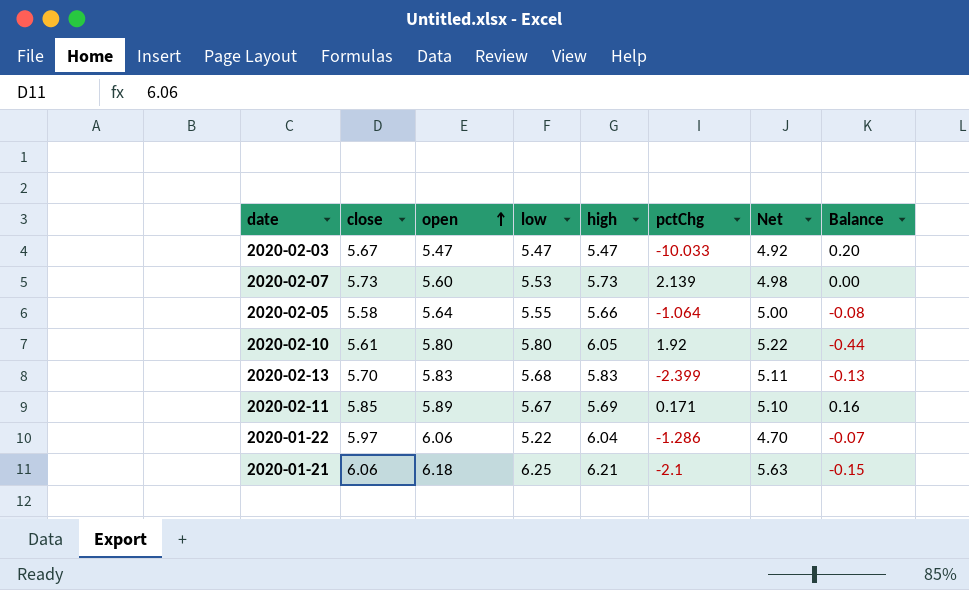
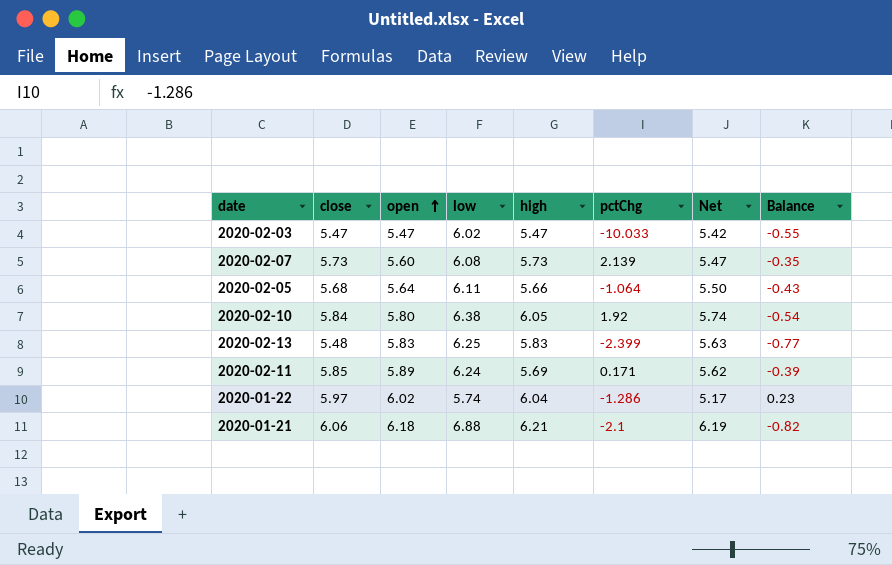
column Balance | formula: [close] - [high] -> [close] - [low]
2020-02-03 | close: 5.67 -> 5.47
2020-02-03 | low: 5.47 -> 6.02
2020-02-03 | Net: 4.92 -> 5.42
2020-02-07 | low: 5.53 -> 6.08
2020-02-07 | Net: 4.98 -> 5.47
2020-02-05 | close: 5.58 -> 5.68
2020-02-05 | low: 5.55 -> 6.11
2020-02-05 | Net: 5.00 -> 5.50
2020-02-10 | close: 5.61 -> 5.84
2020-02-10 | low: 5.80 -> 6.38
2020-02-10 | Net: 5.22 -> 5.74
2020-02-13 | close: 5.70 -> 5.48
2020-02-13 | low: 5.68 -> 6.25
2020-02-13 | Net: 5.11 -> 5.63
2020-02-11 | low: 5.67 -> 6.24
2020-02-11 | Net: 5.10 -> 5.62
2020-01-22 | open: 6.06 -> 6.02
2020-01-22 | low: 5.22 -> 5.74
2020-01-22 | Net: 4.70 -> 5.17
2020-01-21 | low: 6.25 -> 6.88
2020-01-21 | Net: 5.63 -> 6.19

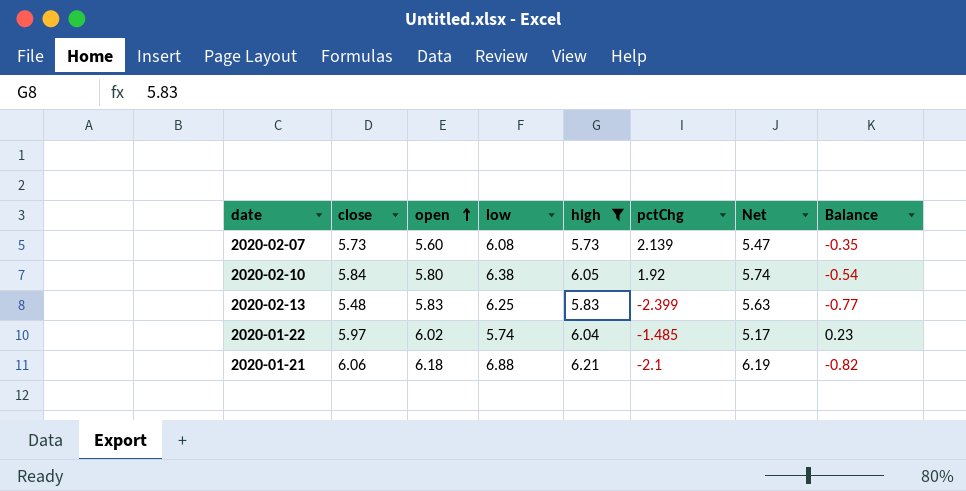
filter: none -> high >= 5.73
2020-01-22 | pctChg: -1.286 -> -1.485

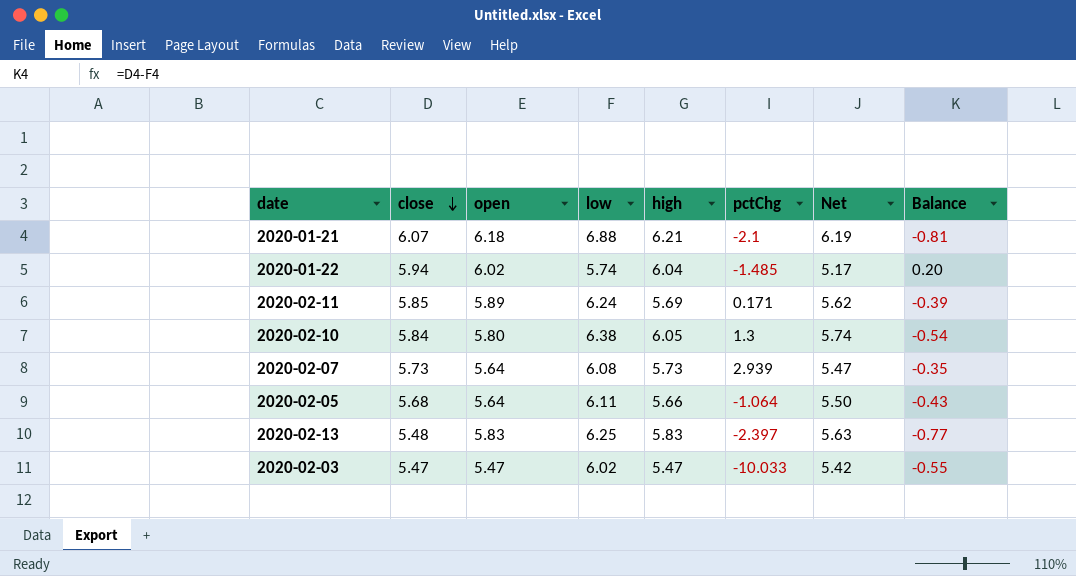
filter: high >= 5.73 -> none
row order: open ascending -> close descending
2020-01-21 | close: 6.06 -> 6.07
2020-01-21 | Balance: -0.82 -> -0.81
2020-01-22 | close: 5.97 -> 5.94
2020-01-22 | Balance: 0.23 -> 0.20
2020-02-10 | pctChg: 1.92 -> 1.3
2020-02-07 | open: 5.60 -> 5.64
2020-02-07 | pctChg: 2.139 -> 2.939
2020-02-13 | pctChg: -2.399 -> -2.397

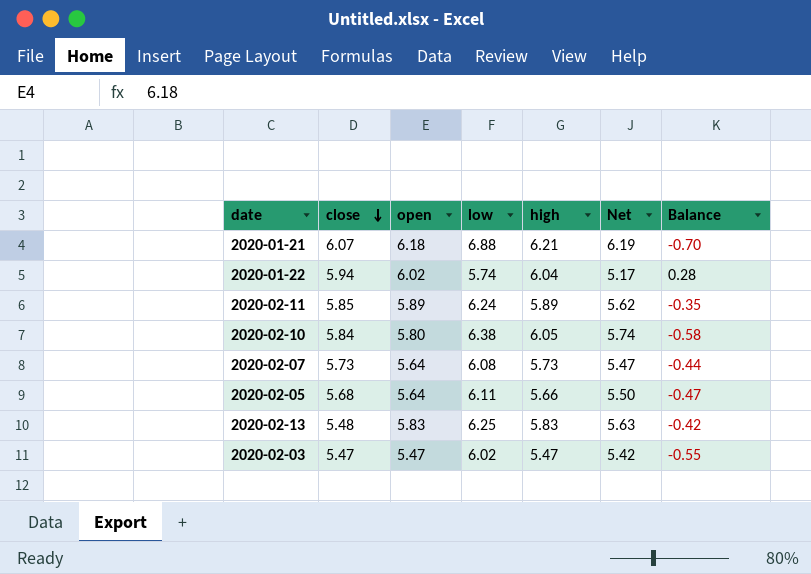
column pctChg | position: 6 -> none
column Balance | formula: [close] - [low] -> [open] - [low]
2020-02-11 | high: 5.69 -> 5.89

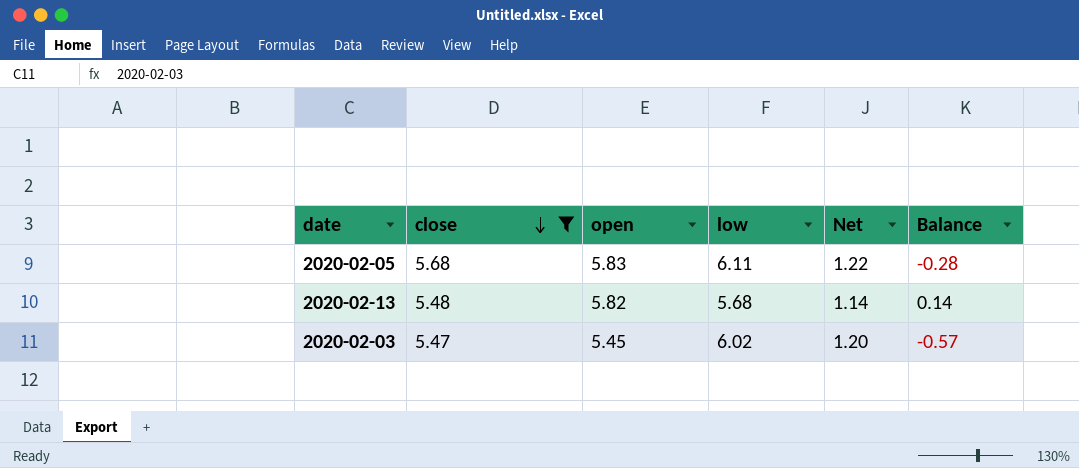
filter: none -> close <= 5.68
column high | position: 5 -> none
column Net | formula: [low] * 0.9 -> [low] * 0.2
2020-02-05 | open: 5.64 -> 5.83
2020-02-05 | Balance: -0.47 -> -0.28
2020-02-13 | open: 5.83 -> 5.82
2020-02-13 | low: 6.25 -> 5.68
2020-02-13 | Balance: -0.42 -> 0.14
2020-02-03 | open: 5.47 -> 5.45
2020-02-03 | Balance: -0.55 -> -0.57

